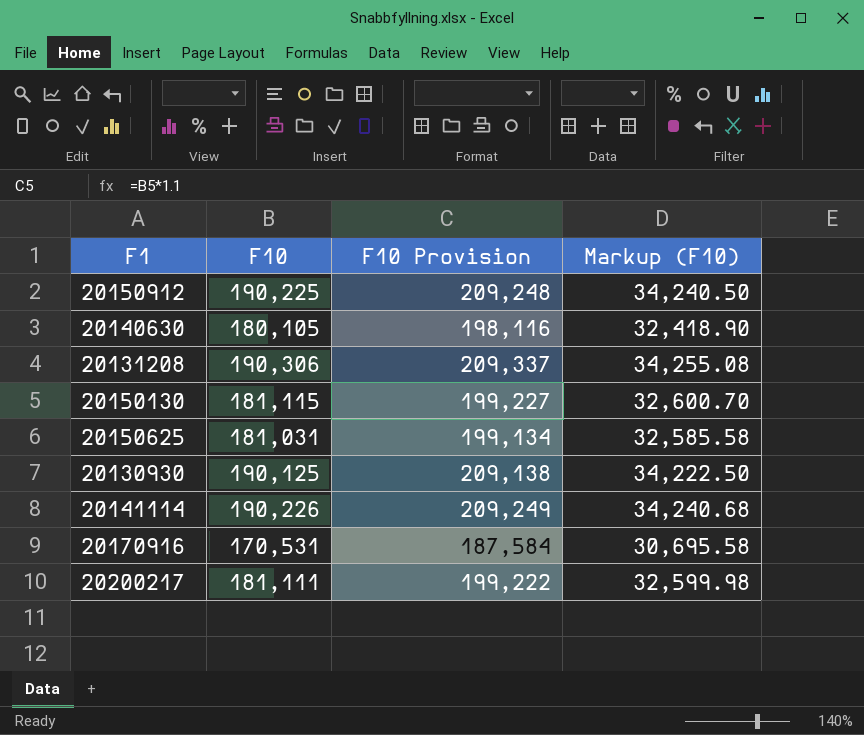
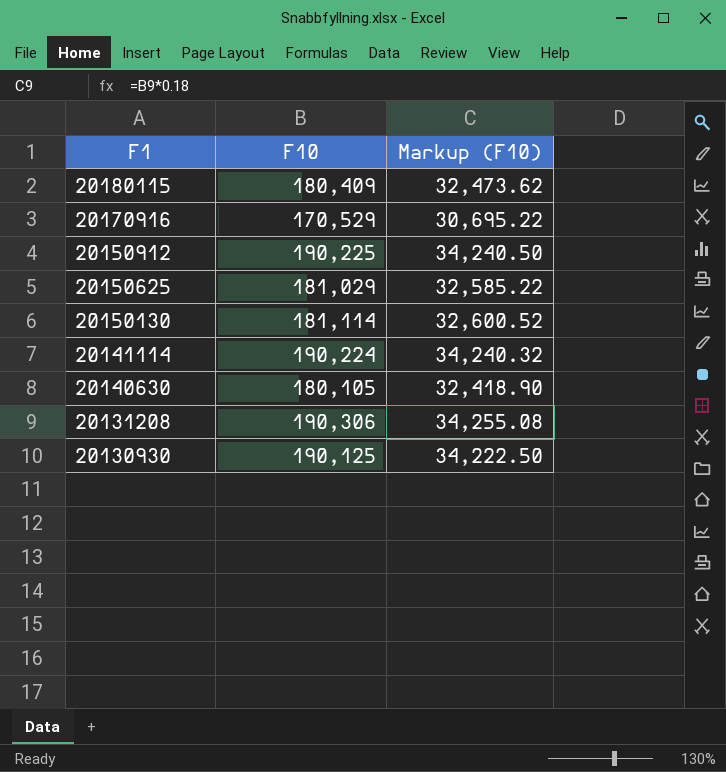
row order: none -> F1 descending
column F10 Provision | formula: [F10] * 1.1 -> none
row 20200217: 181,111 | 199,222 | 32,599.98 -> none
row 20180115: none -> 180,409 | 32,473.62
20170916 | F10: 170,531 -> 170,529
20170916 | Markup (F10): 30,695.58 -> 30,695.22
20150625 | F10: 181,031 -> 181,029
20150625 | Markup (F10): 32,585.58 -> 32,585.22
20150130 | F10: 181,115 -> 181,114
20150130 | Markup (F10): 32,600.70 -> 32,600.52
20141114 | F10: 190,226 -> 190,224
20141114 | Markup (F10): 34,240.68 -> 34,240.32

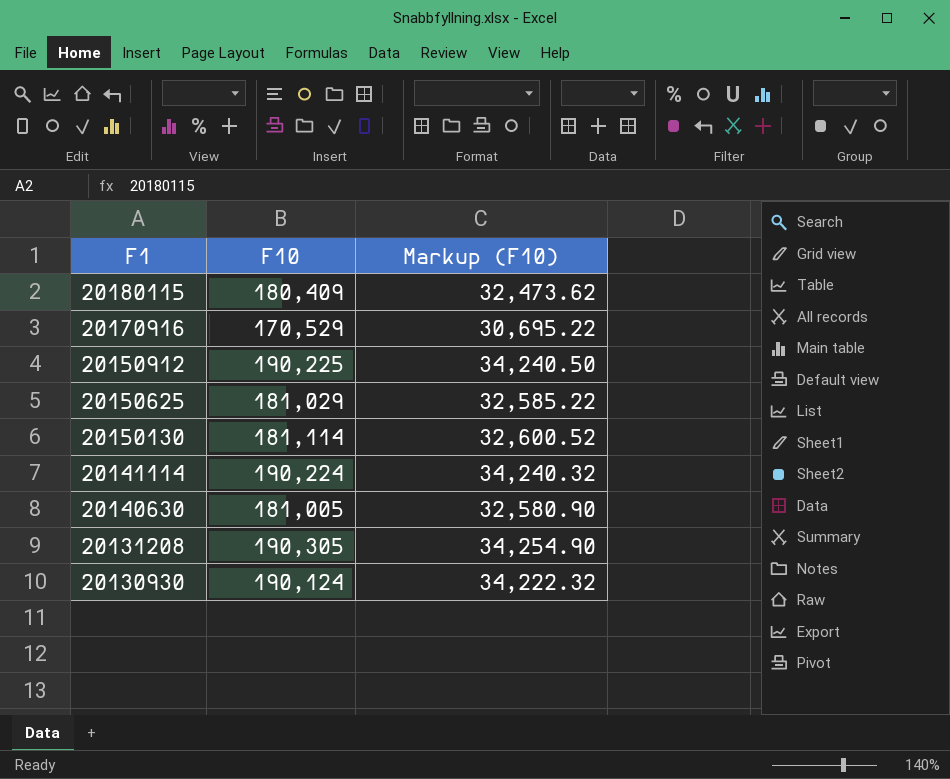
20140630 | F10: 180,105 -> 181,005
20140630 | Markup (F10): 32,418.90 -> 32,580.90
20131208 | F10: 190,306 -> 190,305
20131208 | Markup (F10): 34,255.08 -> 34,254.90
20130930 | F10: 190,125 -> 190,124
20130930 | Markup (F10): 34,222.50 -> 34,222.32

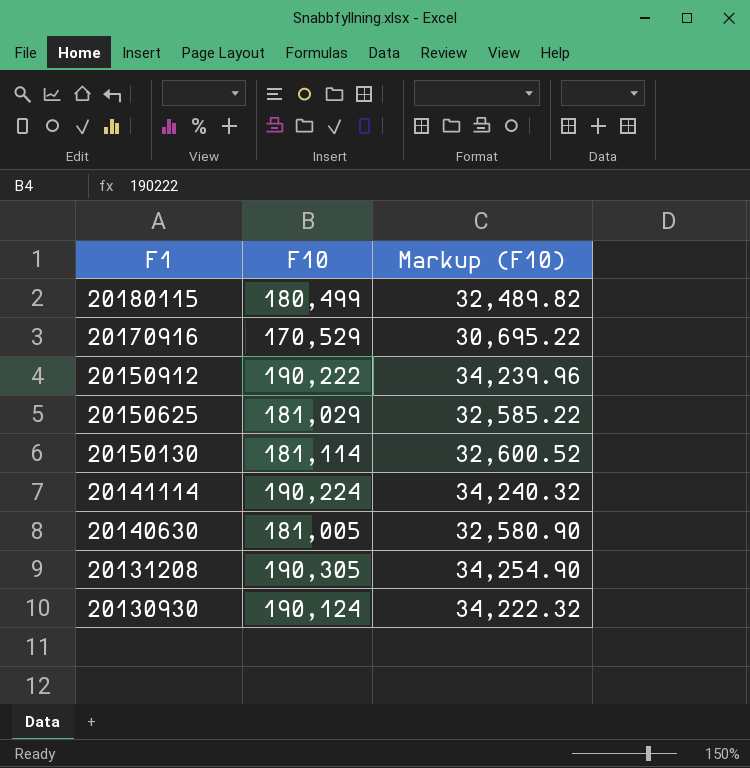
20180115 | F10: 180,409 -> 180,499
20180115 | Markup (F10): 32,473.62 -> 32,489.82
20150912 | F10: 190,225 -> 190,222
20150912 | Markup (F10): 34,240.50 -> 34,239.96

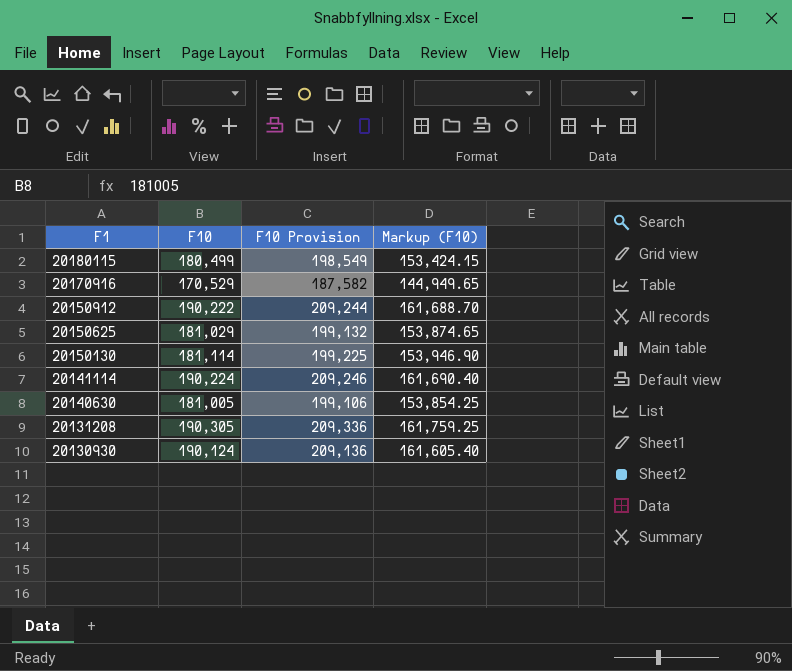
column F10 Provision | formula: none -> [F10] * 1.1
column Markup (F10) | formula: [F10] * 0.18 -> [F10] * 0.85

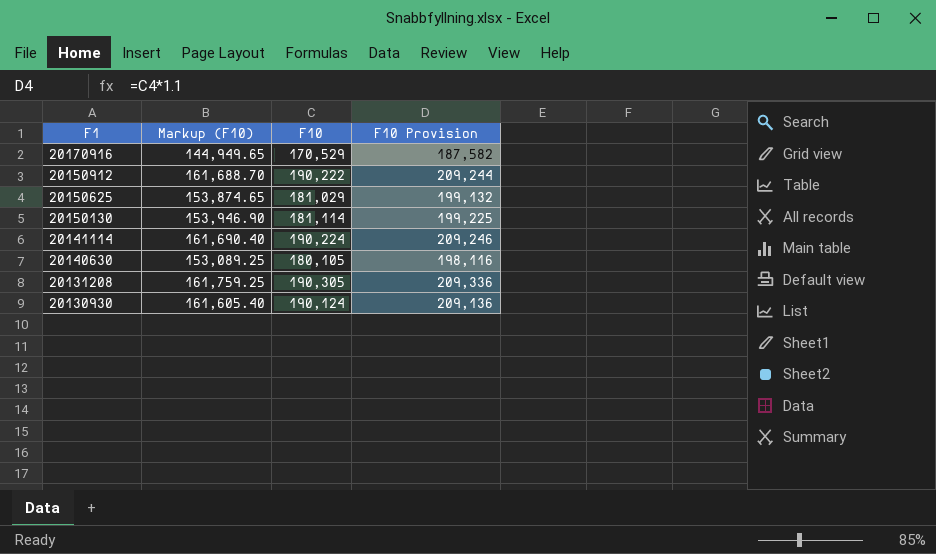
column Markup (F10) | position: 4 -> 2
row 20180115: 180,499 | 198,549 | 153,424.15 -> none
20140630 | Markup (F10): 153,854.25 -> 153,089.25
20140630 | F10: 181,005 -> 180,105
20140630 | F10 Provision: 199,106 -> 198,116

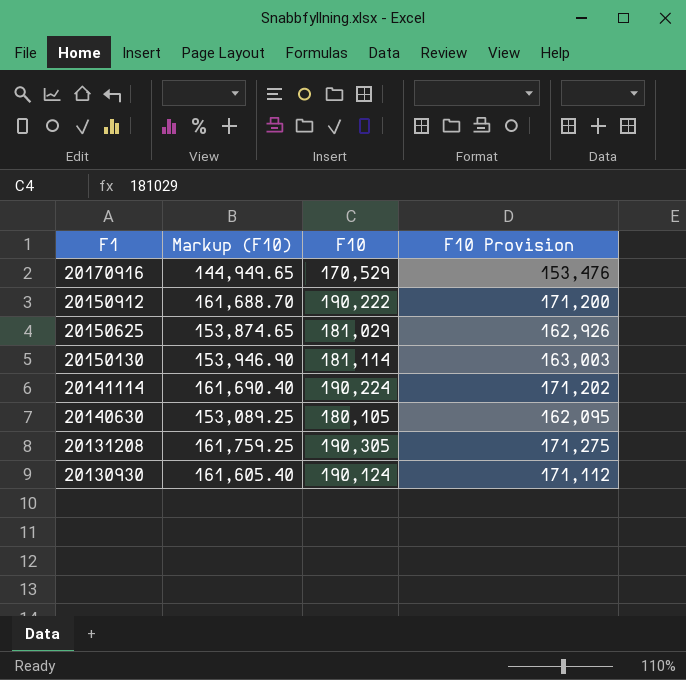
column F10 Provision | formula: [F10] * 1.1 -> [F10] * 0.9

